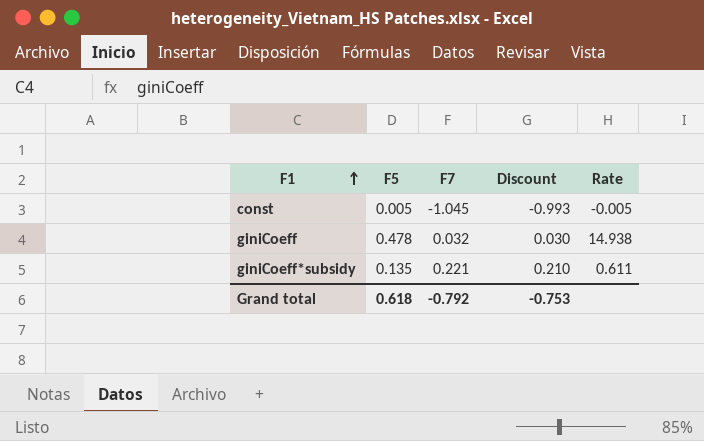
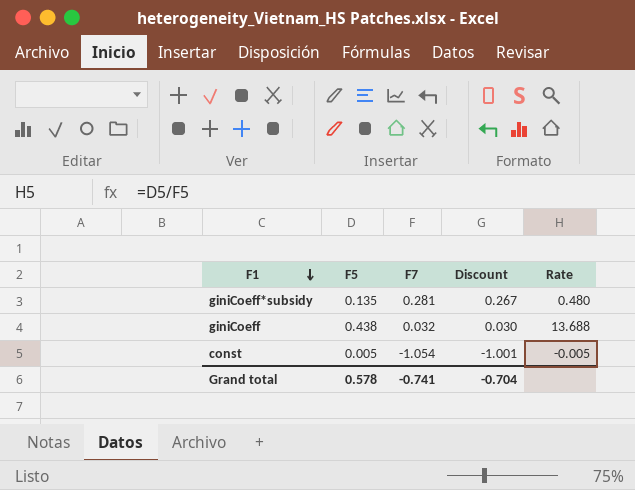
row order: F1 ascending -> F1 descending
giniCoeff*subsidy | F7: 0.221 -> 0.281
giniCoeff*subsidy | Discount: 0.210 -> 0.267
giniCoeff*subsidy | Rate: 0.611 -> 0.480
giniCoeff | F5: 0.478 -> 0.438
giniCoeff | Rate: 14.938 -> 13.688
const | F7: -1.045 -> -1.054
const | Discount: -0.993 -> -1.001
Grand total | F5: 0.618 -> 0.578
Grand total | F7: -0.792 -> -0.741
Grand total | Discount: -0.753 -> -0.704

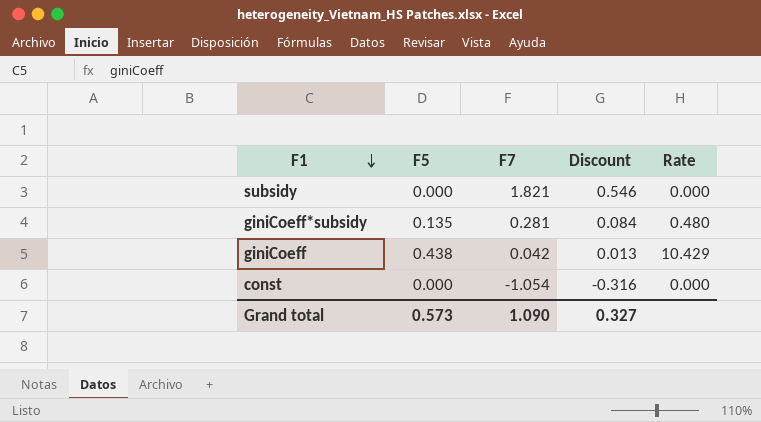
column Discount | formula: [F7] * 0.95 -> [F7] * 0.3
row subsidy: none -> 0.000 | 1.821 | 0.546 | 0.000
giniCoeff | F7: 0.032 -> 0.042
giniCoeff | Rate: 13.688 -> 10.429
const | F5: 0.005 -> 0.000
const | Rate: -0.005 -> 0.000
Grand total | F5: 0.578 -> 0.573
Grand total | F7: -0.741 -> 1.090
Grand total | Discount: -0.704 -> 0.327

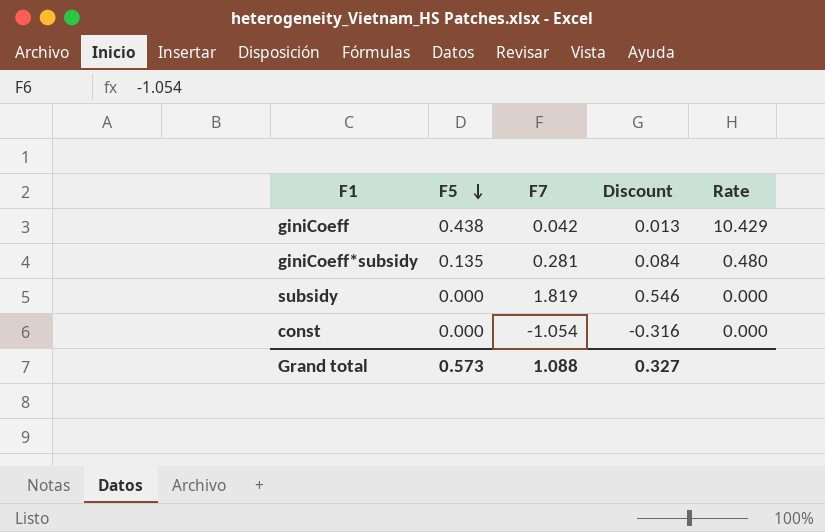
row order: F1 descending -> F5 descending
subsidy | F7: 1.821 -> 1.819
Grand total | F7: 1.090 -> 1.088

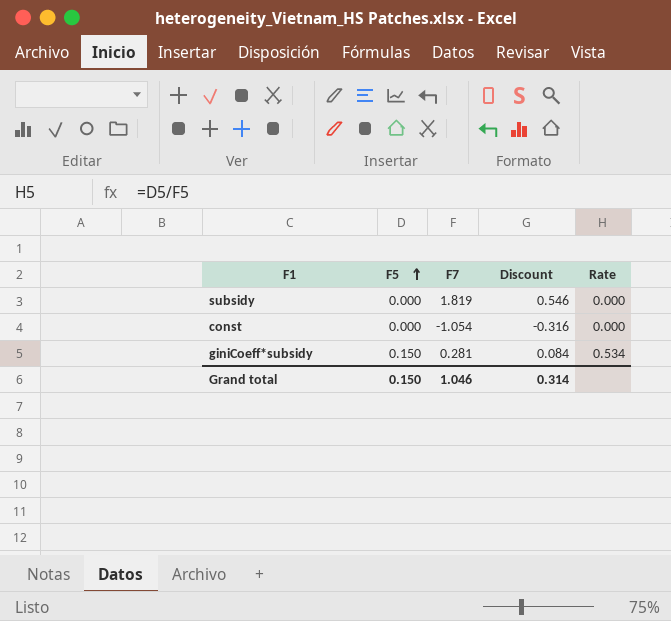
row order: F5 descending -> F5 ascending
row giniCoeff: 0.438 | 0.042 | 0.013 | 10.429 -> none
giniCoeff*subsidy | F5: 0.135 -> 0.150
giniCoeff*subsidy | Rate: 0.480 -> 0.534
Grand total | F5: 0.573 -> 0.150
Grand total | F7: 1.088 -> 1.046
Grand total | Discount: 0.327 -> 0.314

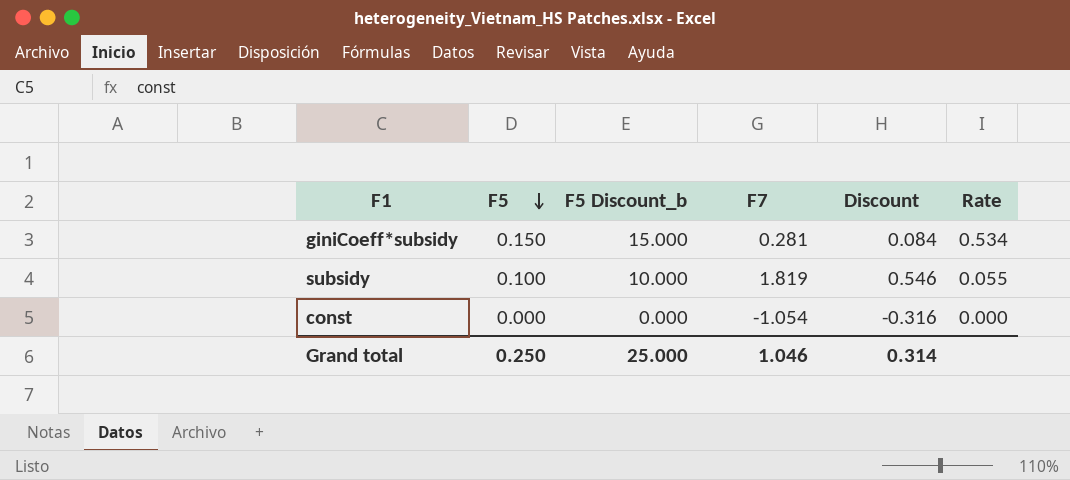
row order: F5 ascending -> F5 descending
column F5 Discount_b | formula: none -> [F5] * 100
subsidy | F5: 0.000 -> 0.100
subsidy | Rate: 0.000 -> 0.055
Grand total | F5: 0.150 -> 0.250

